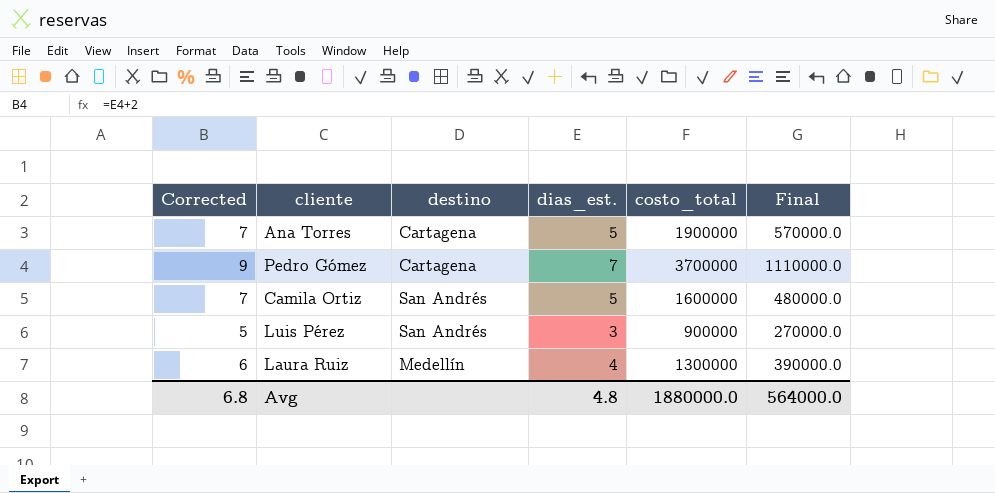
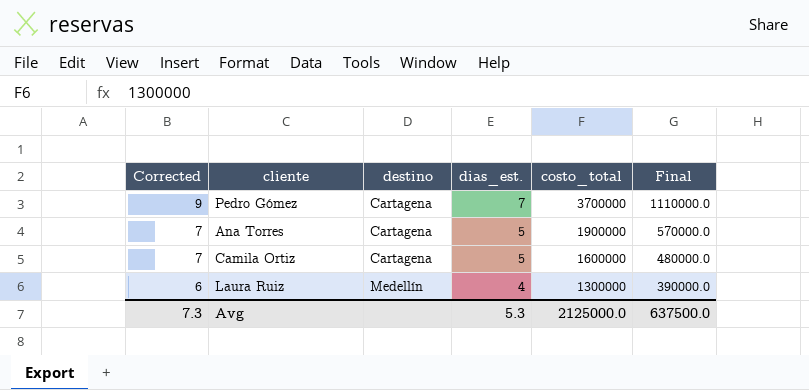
row order: none -> Corrected descending
row Luis Pérez: 5 | San Andrés | 3 | 900000 | 270000.0 -> none
Camila Ortiz | destino: San Andrés -> Cartagena
Avg | Corrected: 6.8 -> 7.3
Avg | dias_est.: 4.8 -> 5.3
Avg | costo_total: 1880000.0 -> 2125000.0
Avg | Final: 564000.0 -> 637500.0

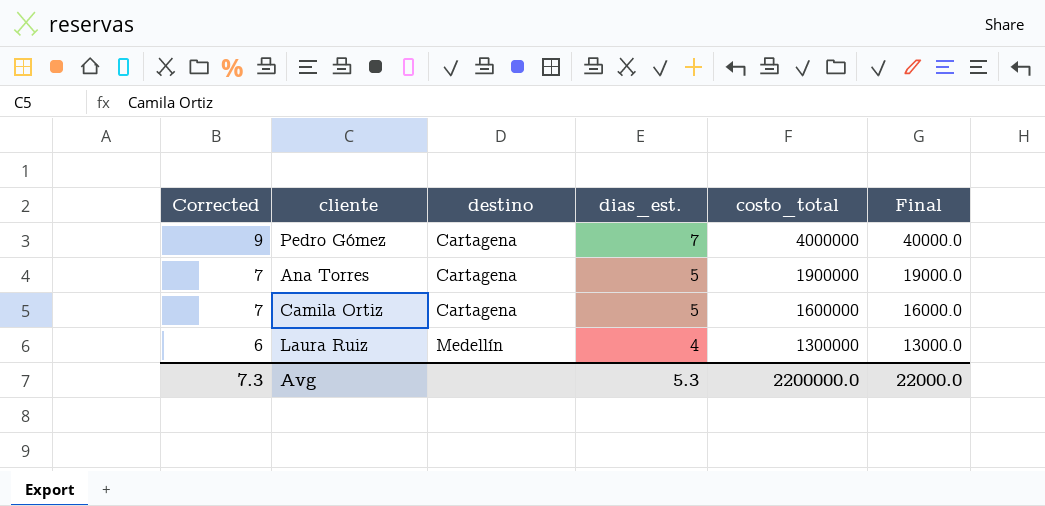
column Final | formula: [costo_total] * 0.3 -> [costo_total] * 0.01
Pedro Gómez | costo_total: 3700000 -> 4000000
Avg | costo_total: 2125000.0 -> 2200000.0
Avg | Final: 637500.0 -> 22000.0

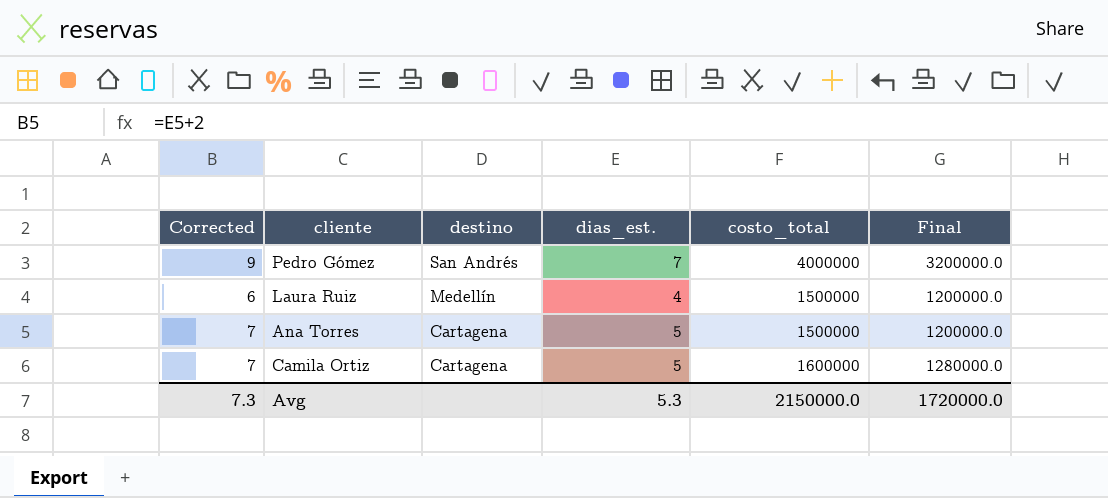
row order: Corrected descending -> destino descending
column Final | formula: [costo_total] * 0.01 -> [costo_total] * 0.8
Pedro Gómez | destino: Cartagena -> San Andrés
Laura Ruiz | costo_total: 1300000 -> 1500000
Ana Torres | costo_total: 1900000 -> 1500000
Avg | costo_total: 2200000.0 -> 2150000.0
Avg | Final: 22000.0 -> 1720000.0

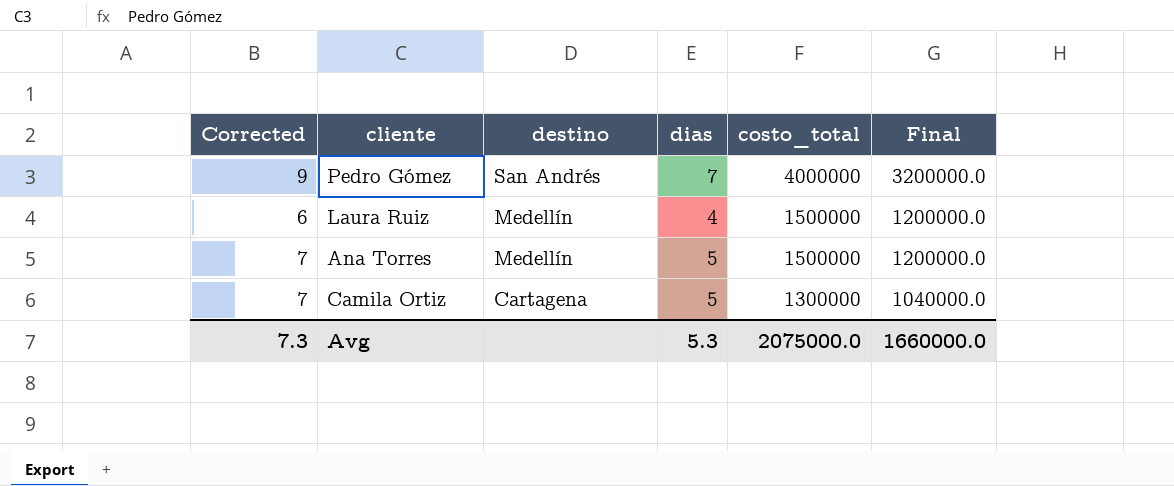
column name: dias_est. -> dias
Ana Torres | destino: Cartagena -> Medellín
Camila Ortiz | costo_total: 1600000 -> 1300000
Camila Ortiz | Final: 1280000.0 -> 1040000.0
Avg | costo_total: 2150000.0 -> 2075000.0
Avg | Final: 1720000.0 -> 1660000.0

